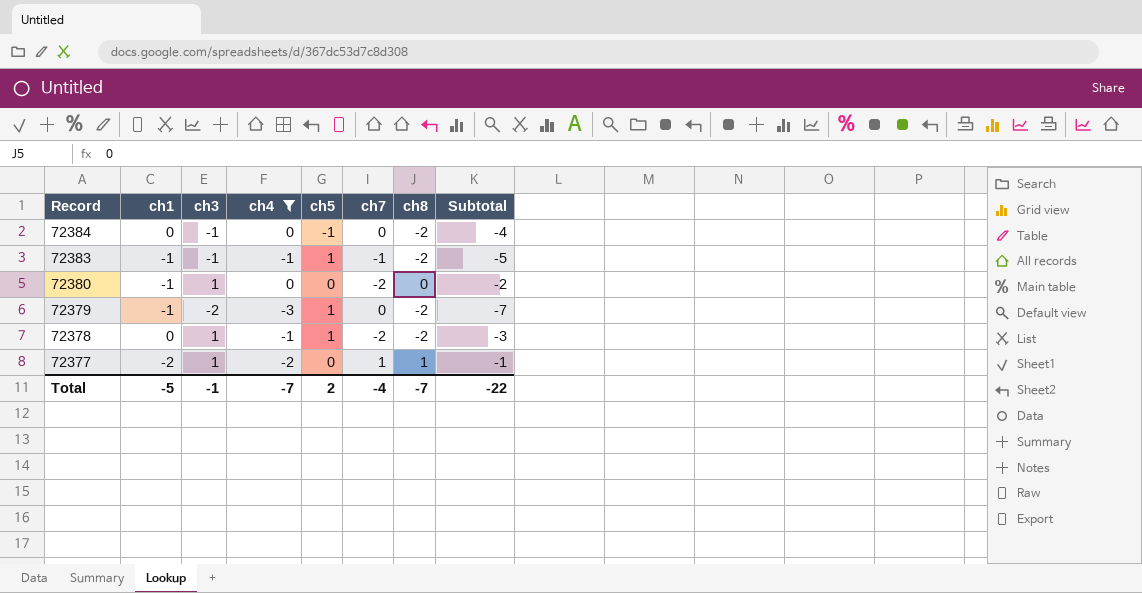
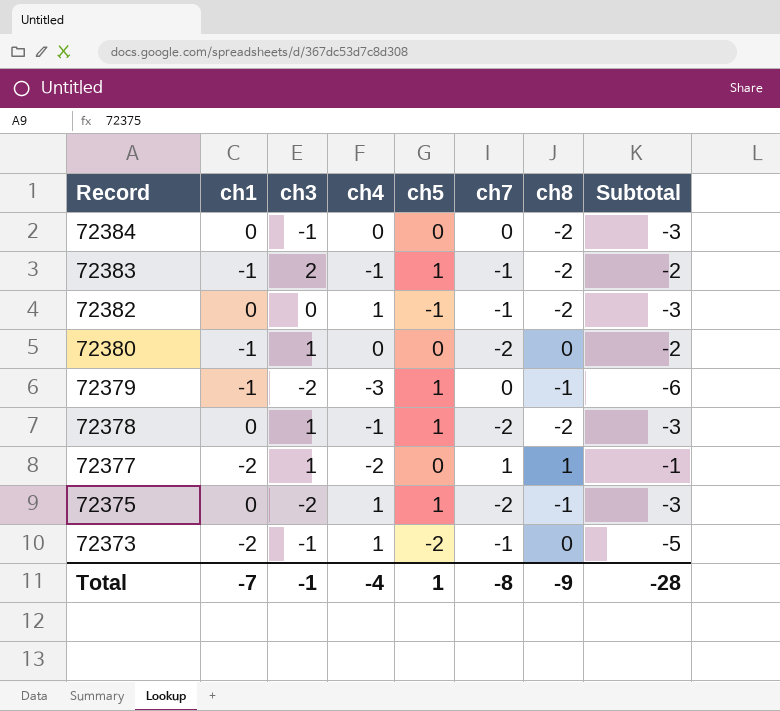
filter: ch4 != 1 -> none
72384 | ch5: -1 -> 0
72384 | Subtotal: -4 -> -3
72383 | ch3: -1 -> 2
72383 | Subtotal: -5 -> -2
72379 | ch8: -2 -> -1
72379 | Subtotal: -7 -> -6
Total | ch1: -5 -> -7
Total | ch4: -7 -> -4
Total | ch5: 2 -> 1
Total | ch7: -4 -> -8
Total | ch8: -7 -> -9
Total | Subtotal: -22 -> -28

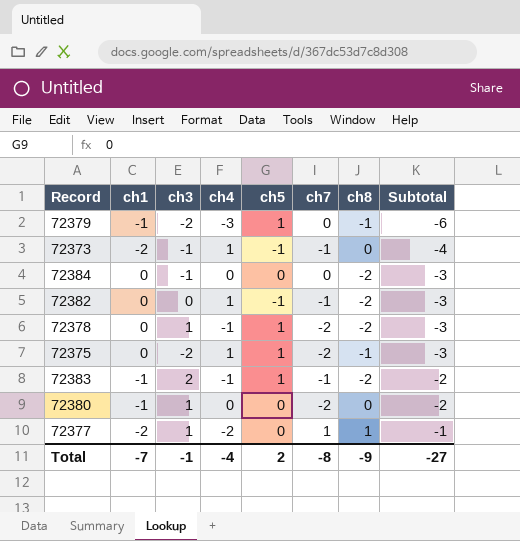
row order: Record descending -> Subtotal ascending
72373 | ch5: -2 -> -1
72373 | Subtotal: -5 -> -4
Total | ch5: 1 -> 2
Total | Subtotal: -28 -> -27

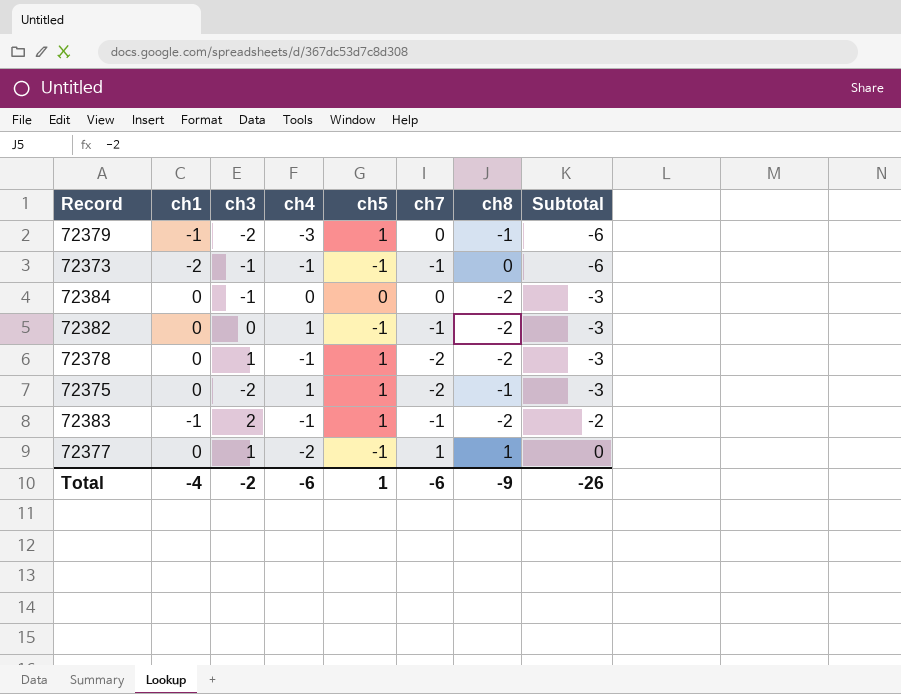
row 72380: -1 | 1 | 0 | 0 | -2 | 0 | -2 -> none
72373 | ch4: 1 -> -1
72373 | Subtotal: -4 -> -6
72377 | ch1: -2 -> 0
72377 | ch5: 0 -> -1
72377 | Subtotal: -1 -> 0
Total | ch1: -7 -> -4
Total | ch3: -1 -> -2
Total | ch4: -4 -> -6
Total | ch5: 2 -> 1
Total | ch7: -8 -> -6
Total | Subtotal: -27 -> -26

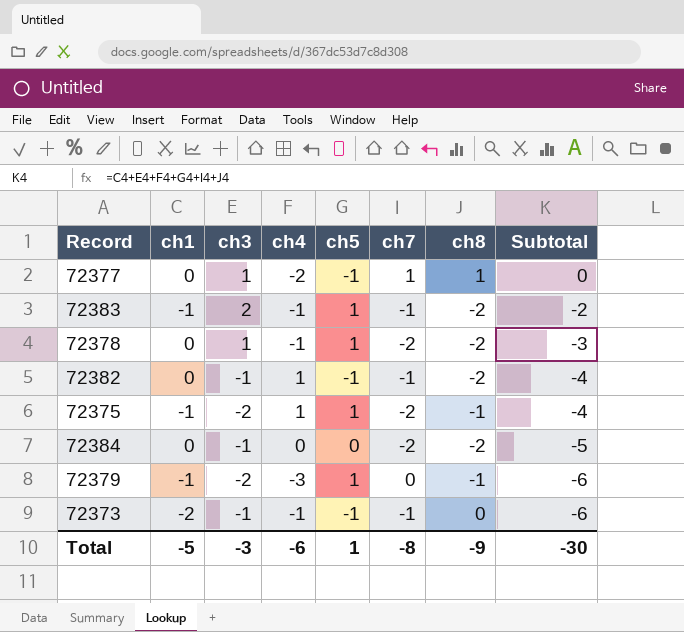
row order: Subtotal ascending -> Subtotal descending
72382 | ch3: 0 -> -1
72382 | Subtotal: -3 -> -4
72375 | ch1: 0 -> -1
72375 | Subtotal: -3 -> -4
72384 | ch7: 0 -> -2
72384 | Subtotal: -3 -> -5
Total | ch1: -4 -> -5
Total | ch3: -2 -> -3
Total | ch7: -6 -> -8
Total | Subtotal: -26 -> -30

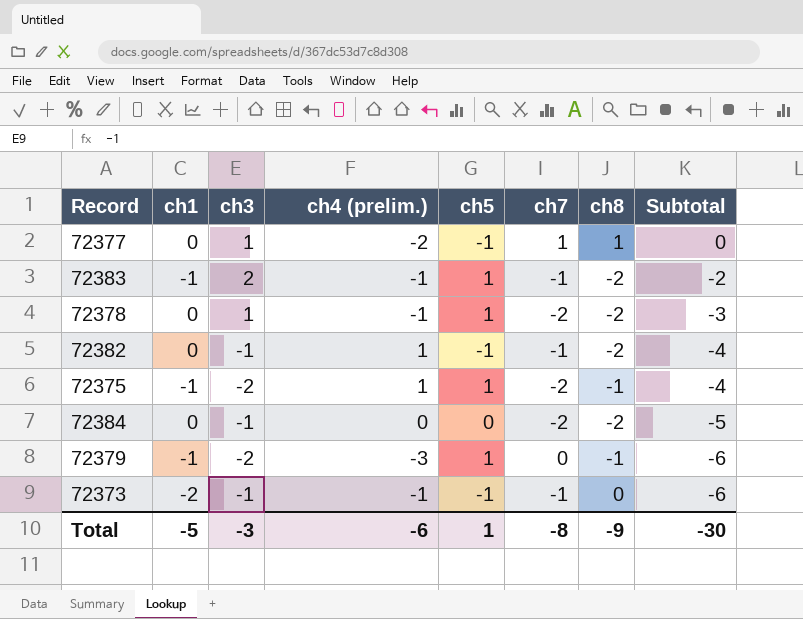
column name: ch4 -> ch4 (prelim.)

